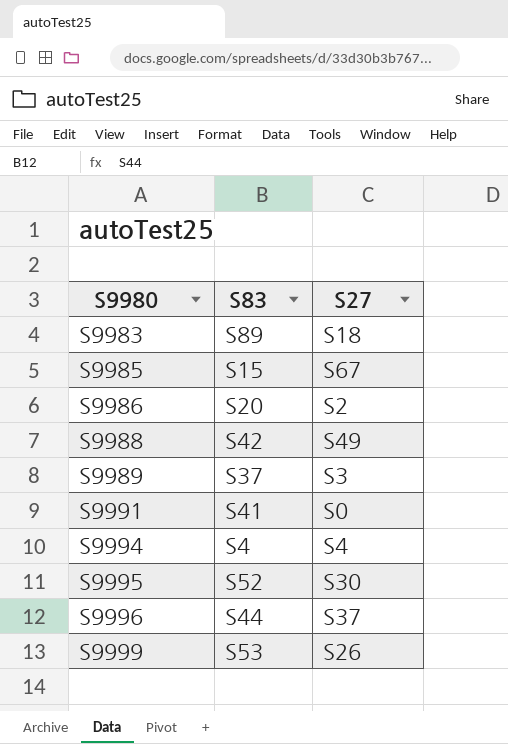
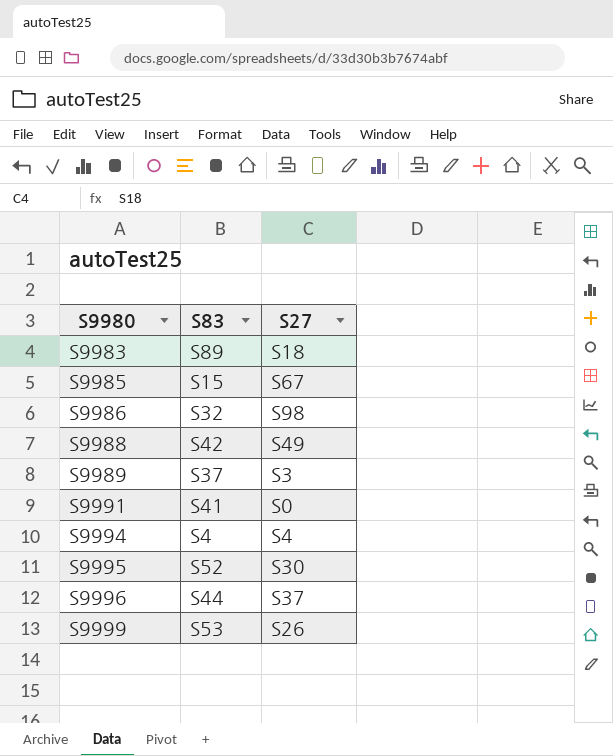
S9986 | S83: S20 -> S32
S9986 | S27: S2 -> S98

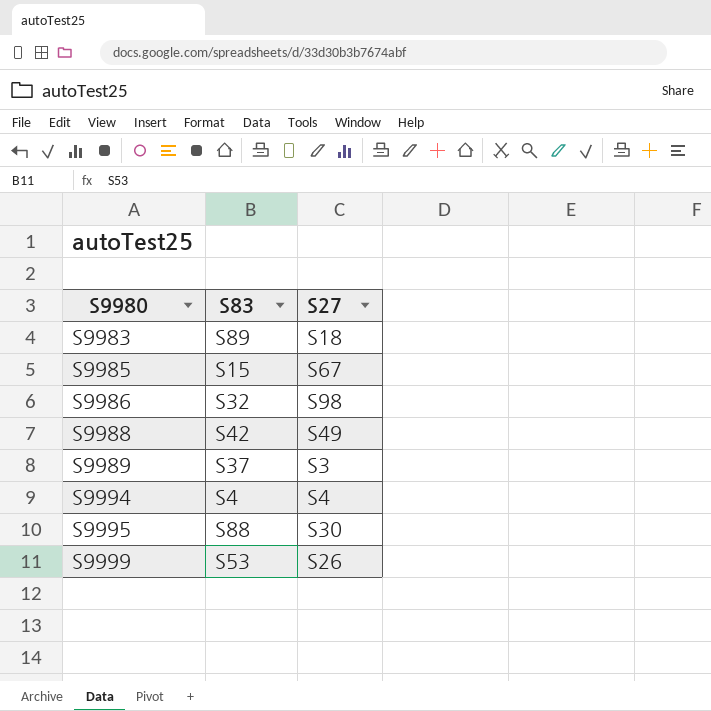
row S9991: S41 | S0 -> none
row S9996: S44 | S37 -> none
S9995 | S83: S52 -> S88

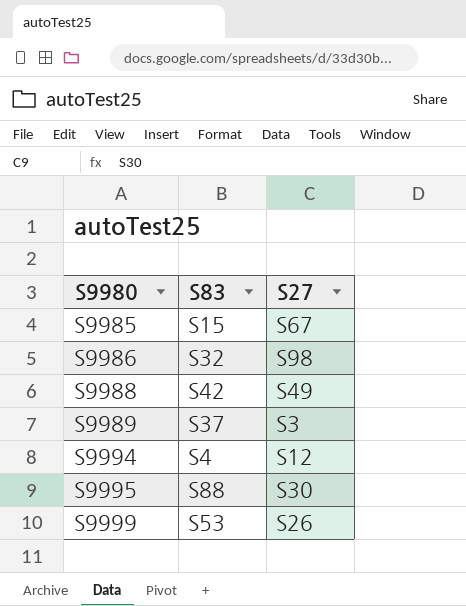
row S9983: S89 | S18 -> none
S9994 | S27: S4 -> S12

